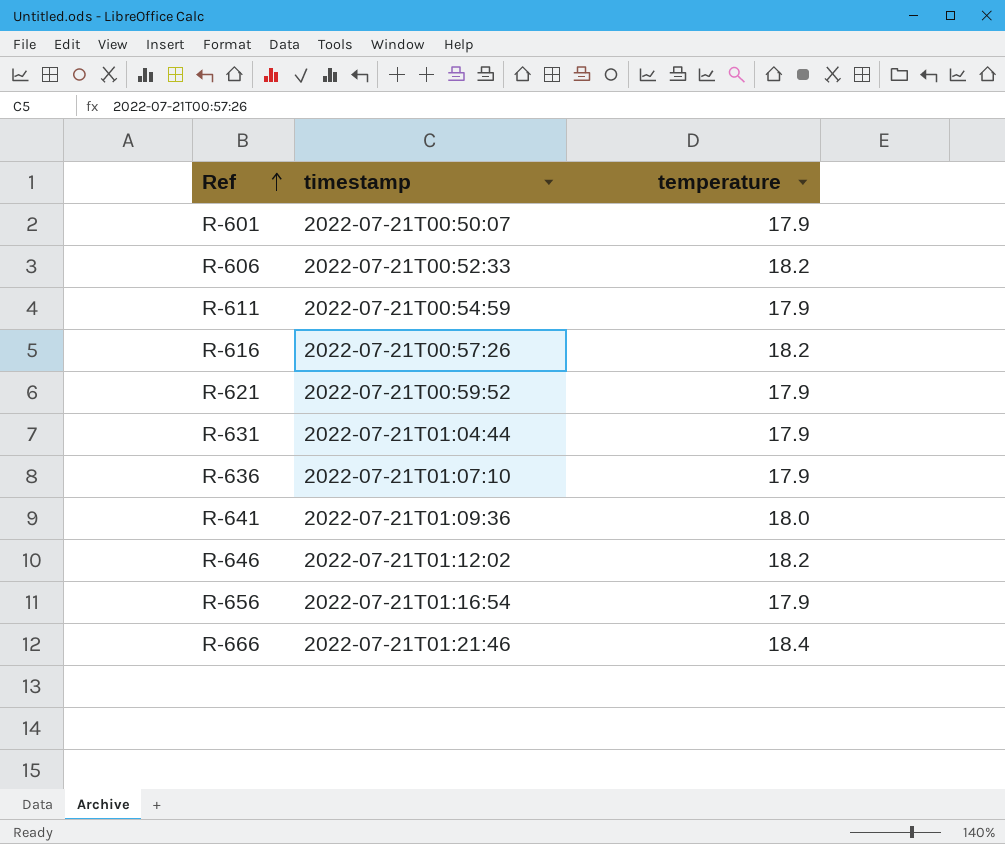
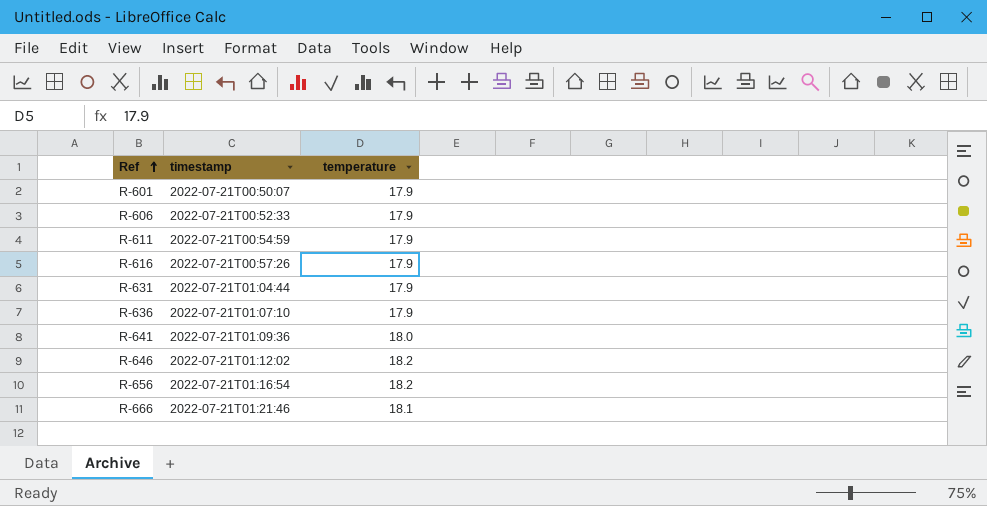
row R-621: 2022-07-21T00:59:52 | 17.9 -> none
R-606 | temperature: 18.2 -> 17.9
R-616 | temperature: 18.2 -> 17.9
R-656 | temperature: 17.9 -> 18.2
R-666 | temperature: 18.4 -> 18.1

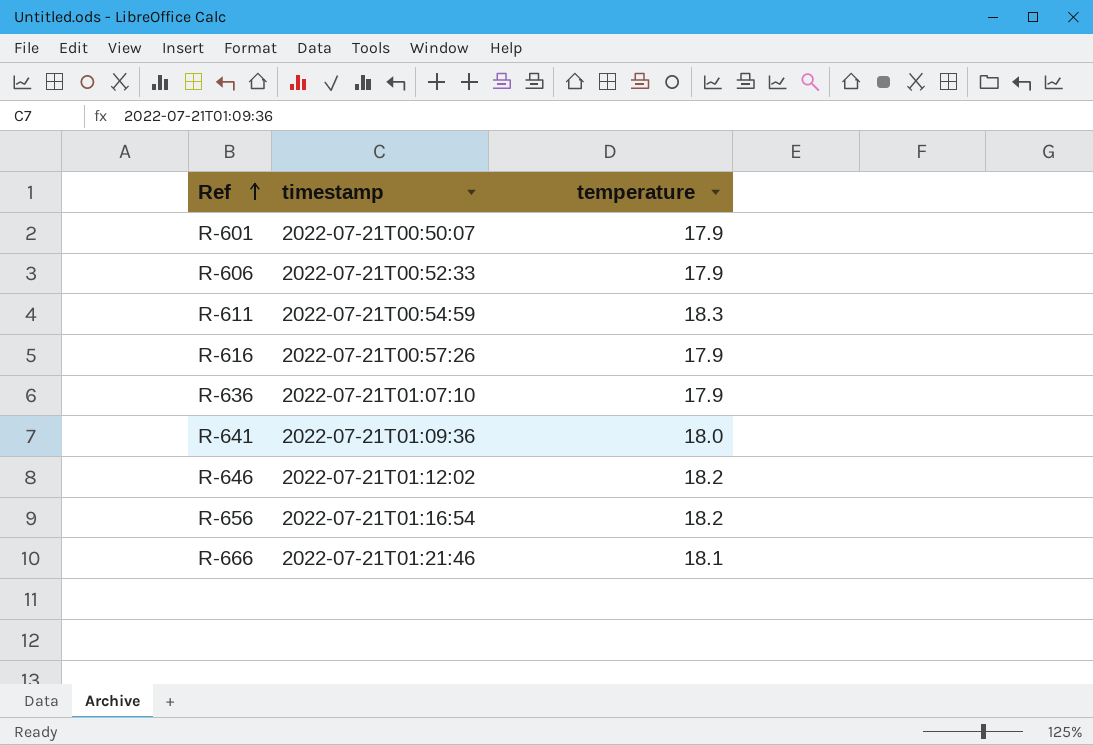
row R-631: 2022-07-21T01:04:44 | 17.9 -> none
R-611 | temperature: 17.9 -> 18.3

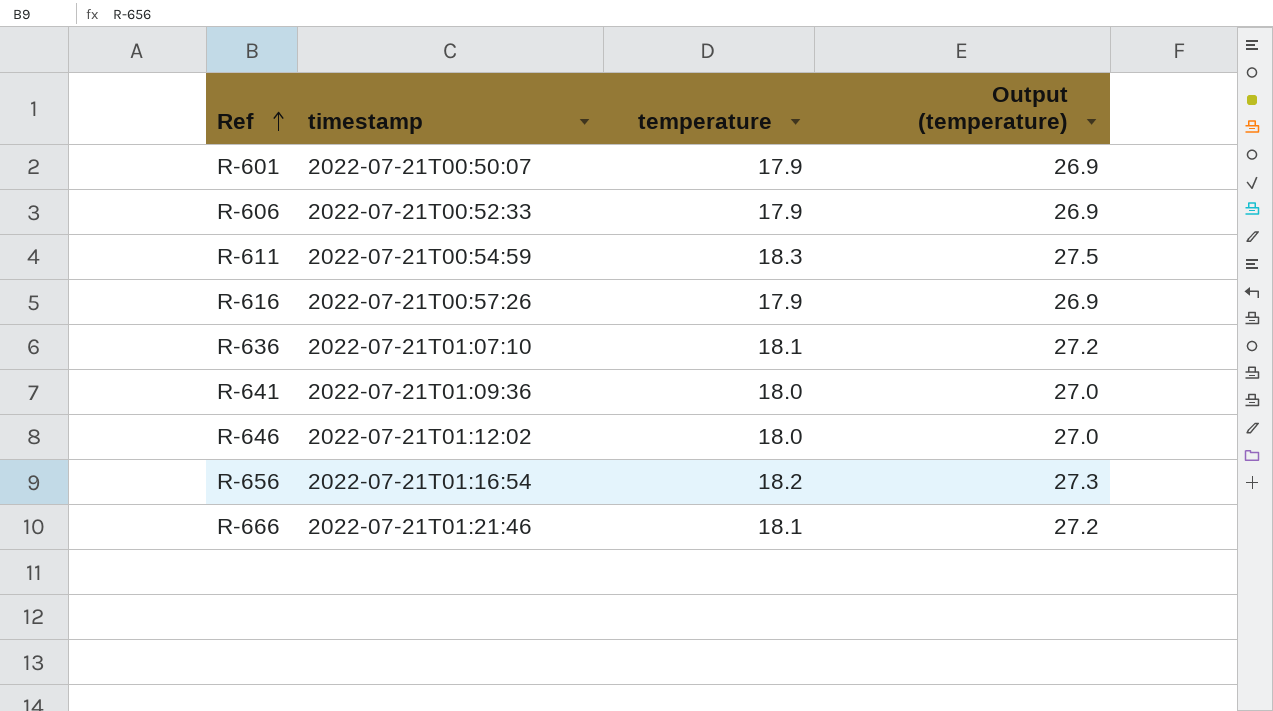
column Output (temperature) | formula: none -> [temperature] * 1.5
R-636 | temperature: 17.9 -> 18.1
R-646 | temperature: 18.2 -> 18.0

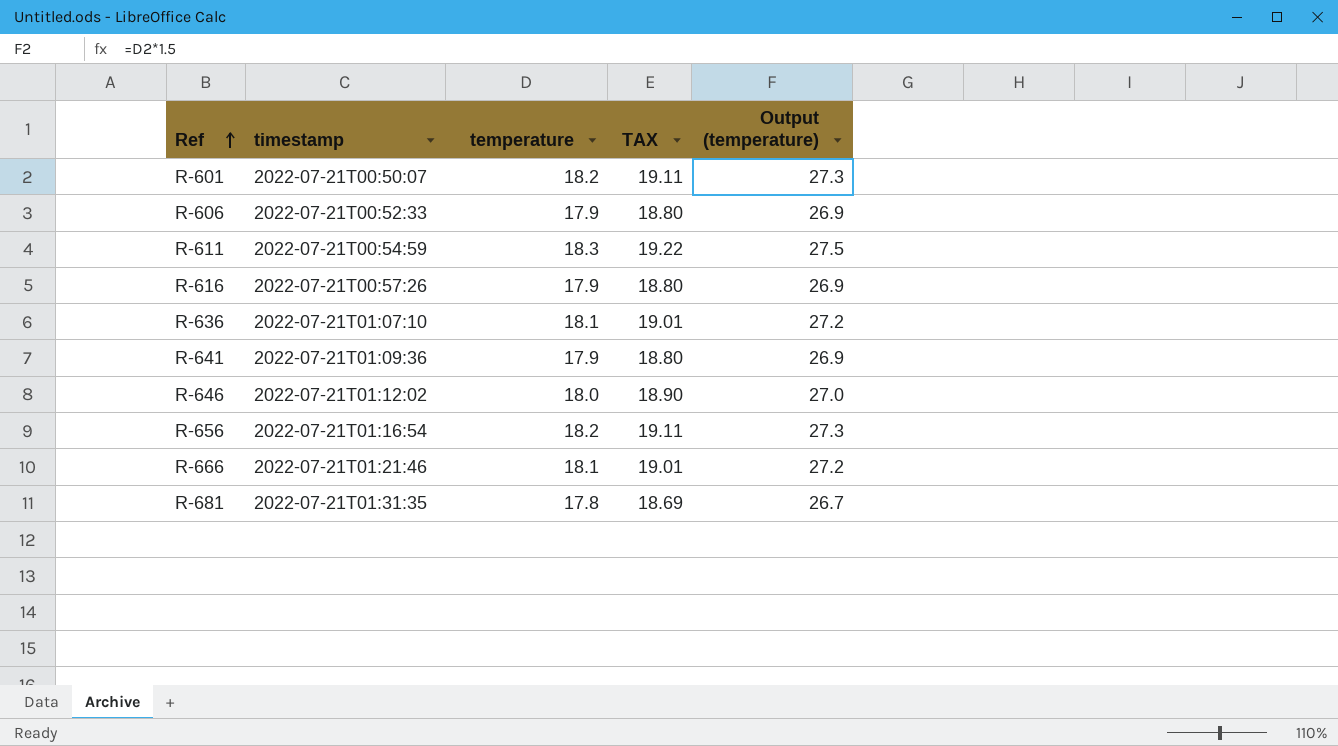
column TAX | formula: none -> [temperature] * 1.05
R-601 | temperature: 17.9 -> 18.2
R-601 | Output (temperature): 26.9 -> 27.3
R-641 | temperature: 18.0 -> 17.9
R-641 | Output (temperature): 27.0 -> 26.9
row R-681: none -> 2022-07-21T01:31:35 | 17.8 | 18.69 | 26.7

